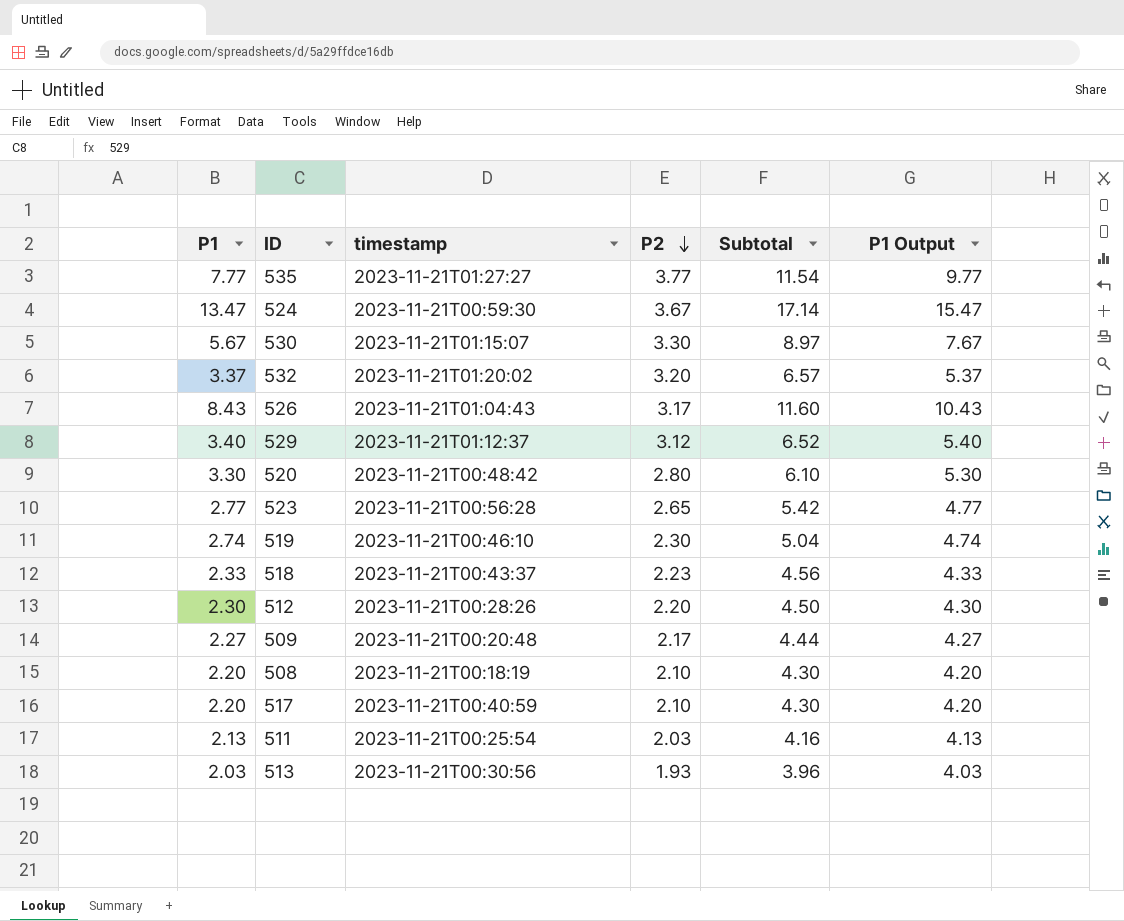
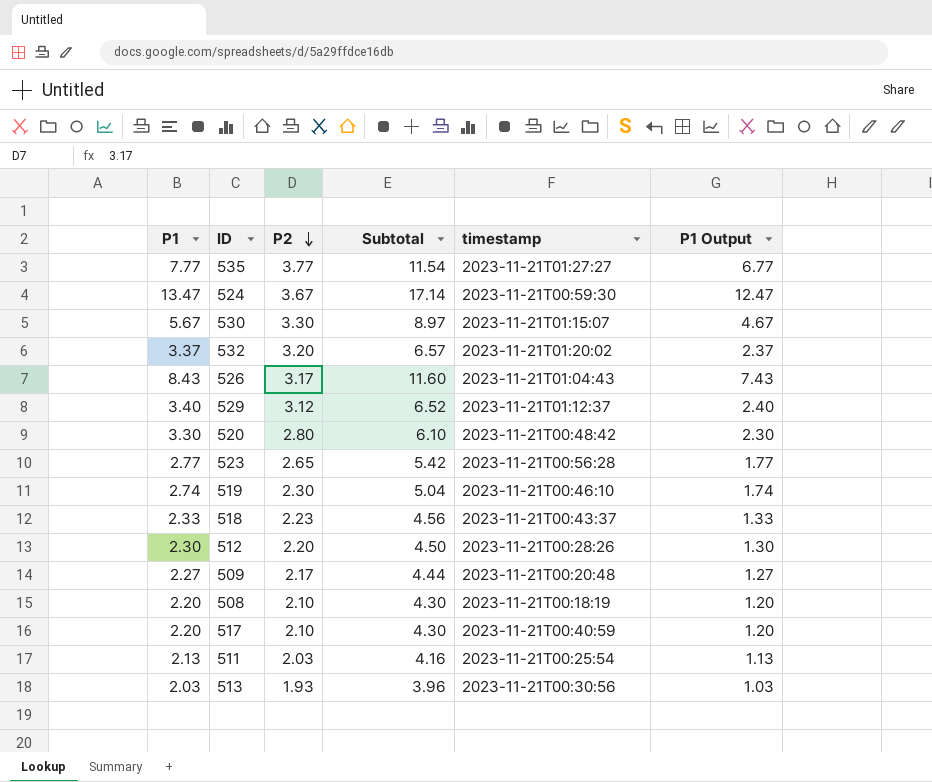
column timestamp | position: 3 -> 5
column P1 Output | formula: [P1] + 2 -> [P1] - 1

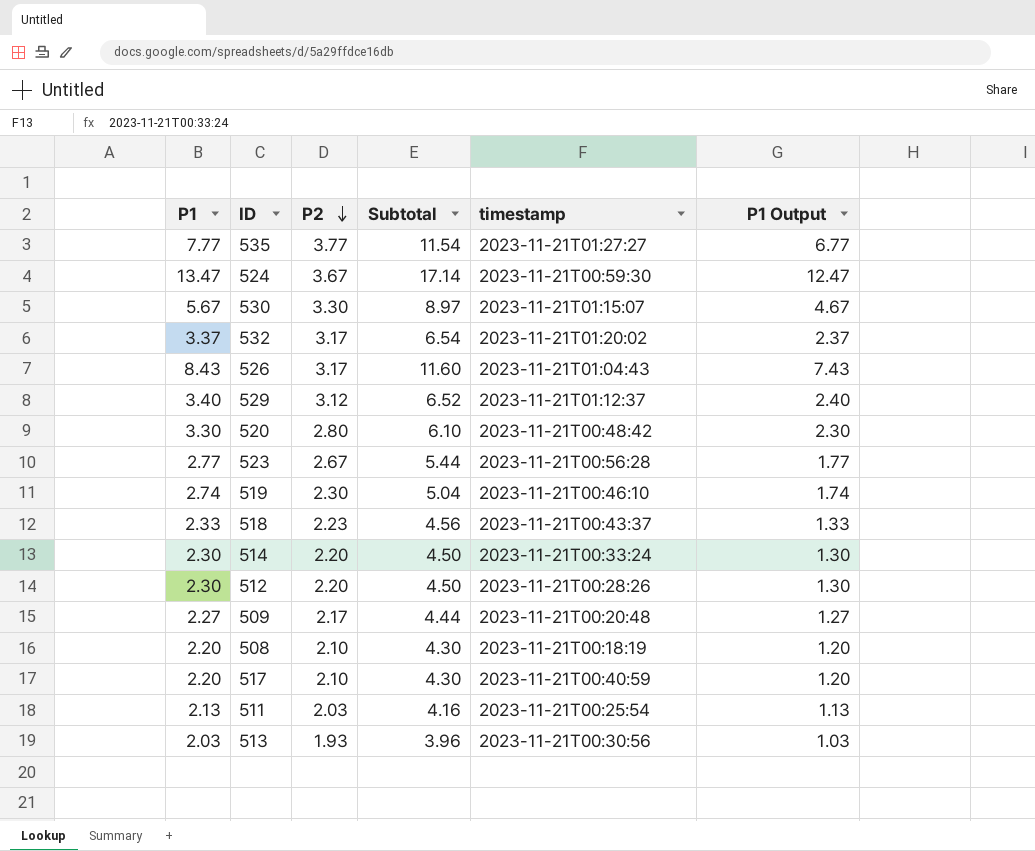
532 | P2: 3.20 -> 3.17
532 | Subtotal: 6.57 -> 6.54
523 | P2: 2.65 -> 2.67
523 | Subtotal: 5.42 -> 5.44
row 514: none -> 2.30 | 2.20 | 4.50 | 2023-11-21T00:33:24 | 1.30

